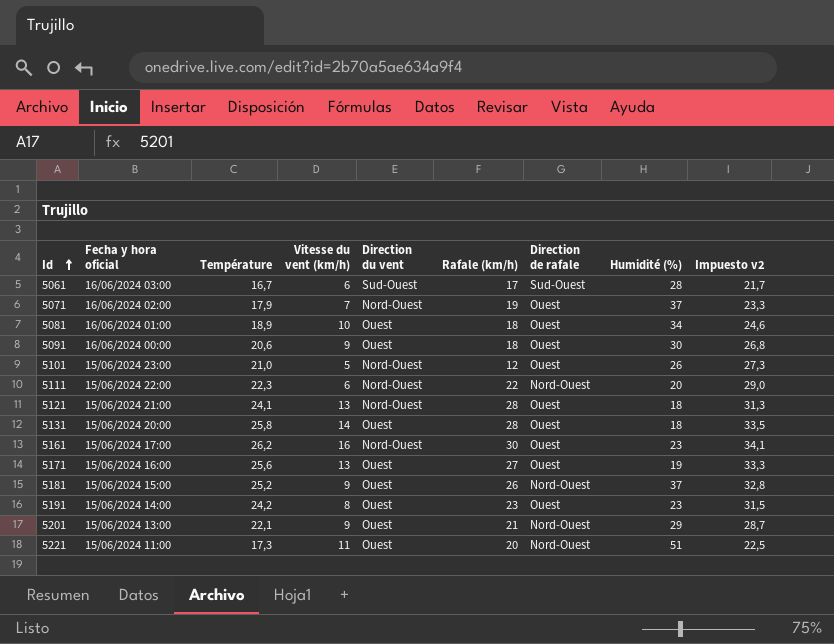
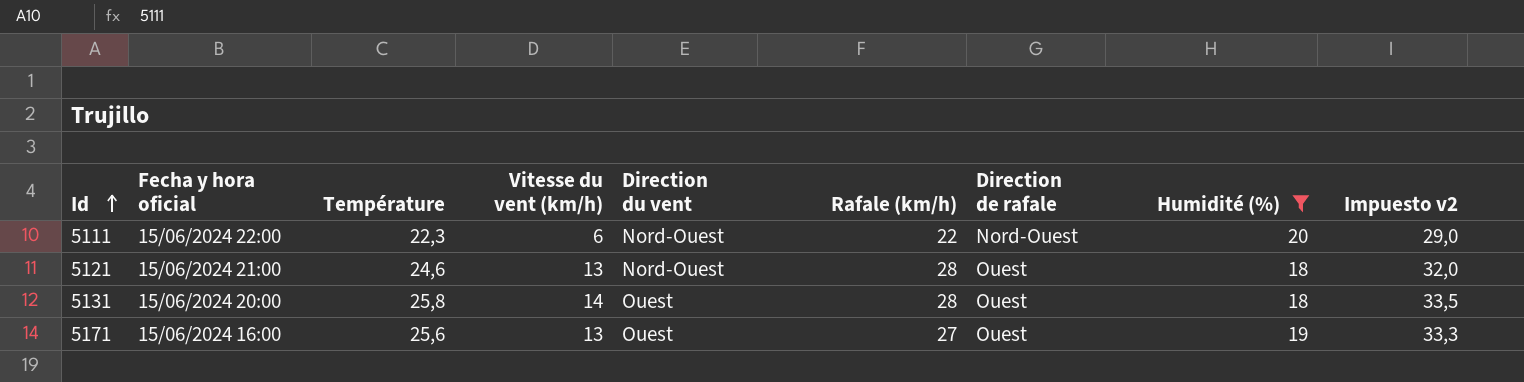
filter: none -> Humidité (%) <= 20
5121 | Température: 24,1 -> 24,6
5121 | Impuesto v2: 31,3 -> 32,0

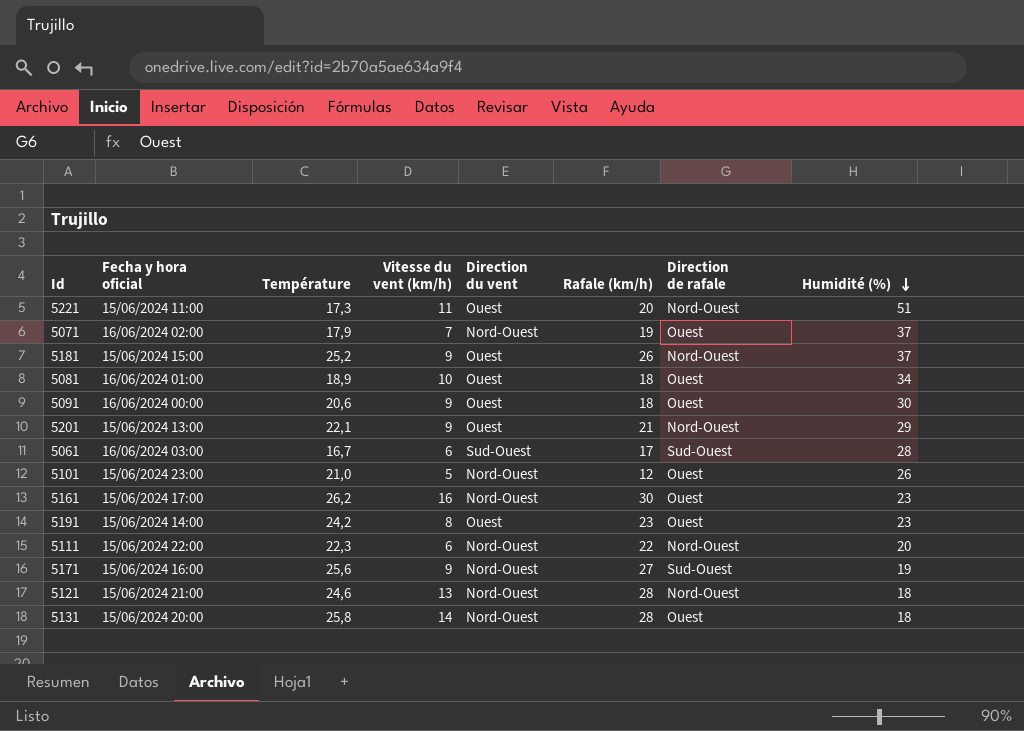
filter: Humidité (%) <= 20 -> none
row order: Id ascending -> Humidité (%) descending
column Impuesto v2 | formula: [Température] * 1,3 -> none
5171 | Vitesse du vent (km/h): 13 -> 9
5171 | Direction du vent: Ouest -> Nord-Ouest
5171 | Direction de rafale: Ouest -> Sud-Ouest
5121 | Direction de rafale: Ouest -> Nord-Ouest
5131 | Direction du vent: Ouest -> Nord-Ouest

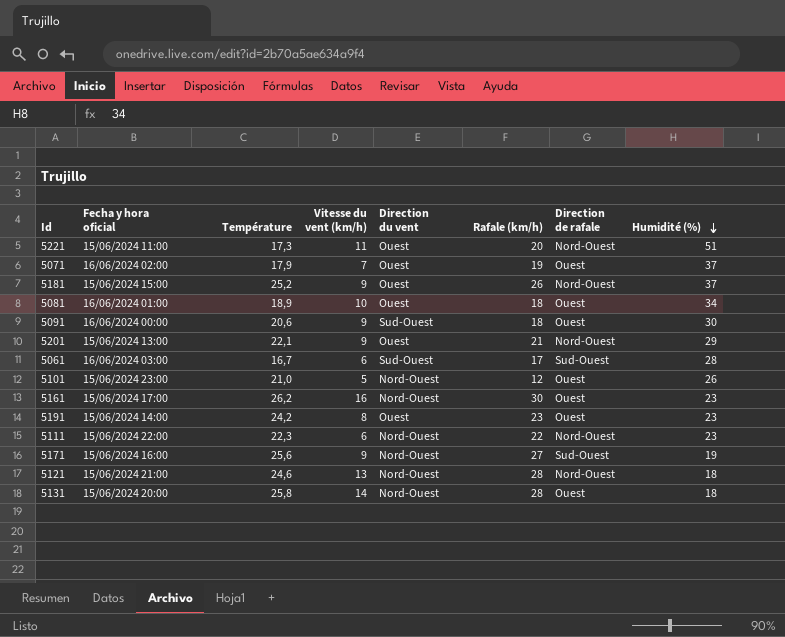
5071 | Direction du vent: Nord-Ouest -> Ouest
5091 | Direction du vent: Ouest -> Sud-Ouest
5111 | Humidité (%): 20 -> 23

